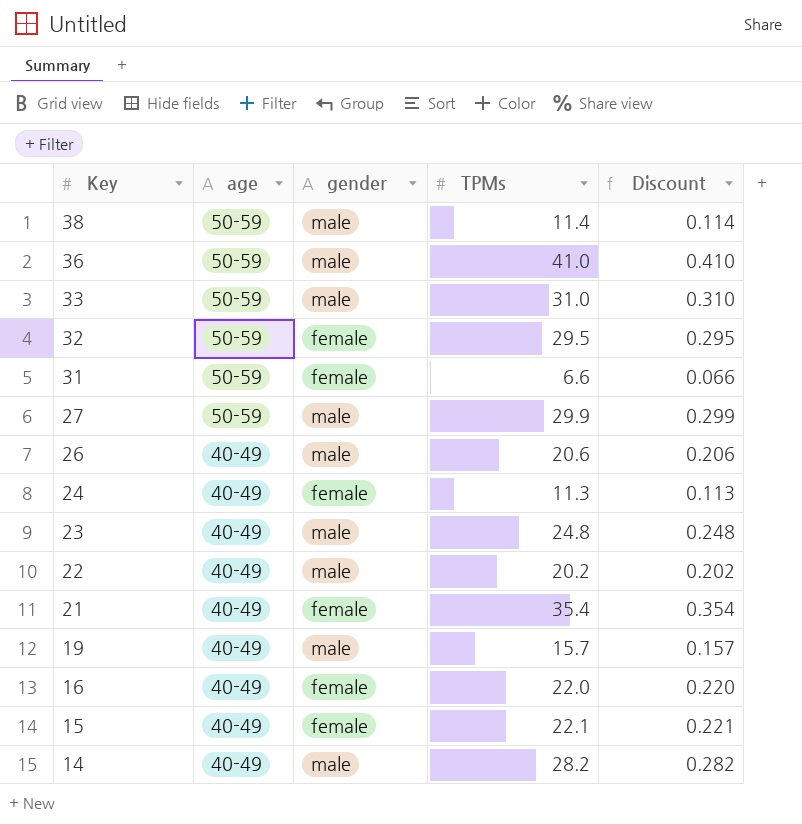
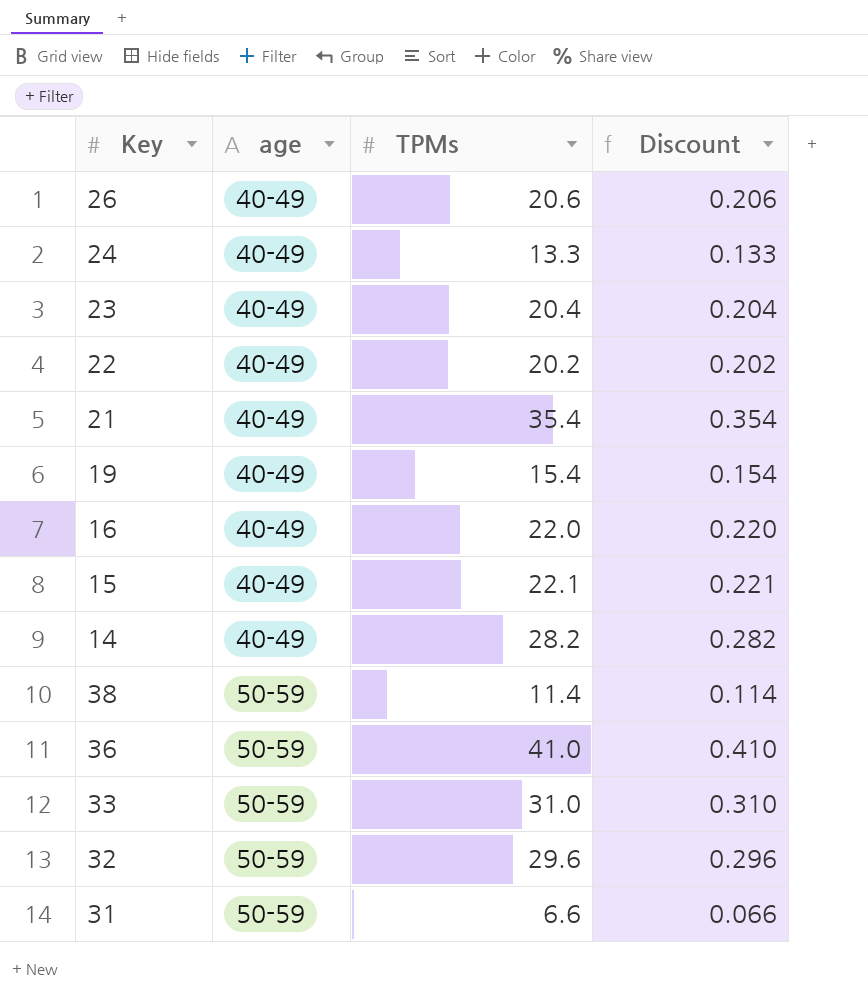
row order: Key descending -> age ascending
column gender | position: 3 -> none
row 27: 50-59 | male | 29.9 | 0.299 -> none
24 | TPMs: 11.3 -> 13.3
24 | Discount: 0.113 -> 0.133
23 | TPMs: 24.8 -> 20.4
23 | Discount: 0.248 -> 0.204
19 | TPMs: 15.7 -> 15.4
19 | Discount: 0.157 -> 0.154
32 | TPMs: 29.5 -> 29.6
32 | Discount: 0.295 -> 0.296

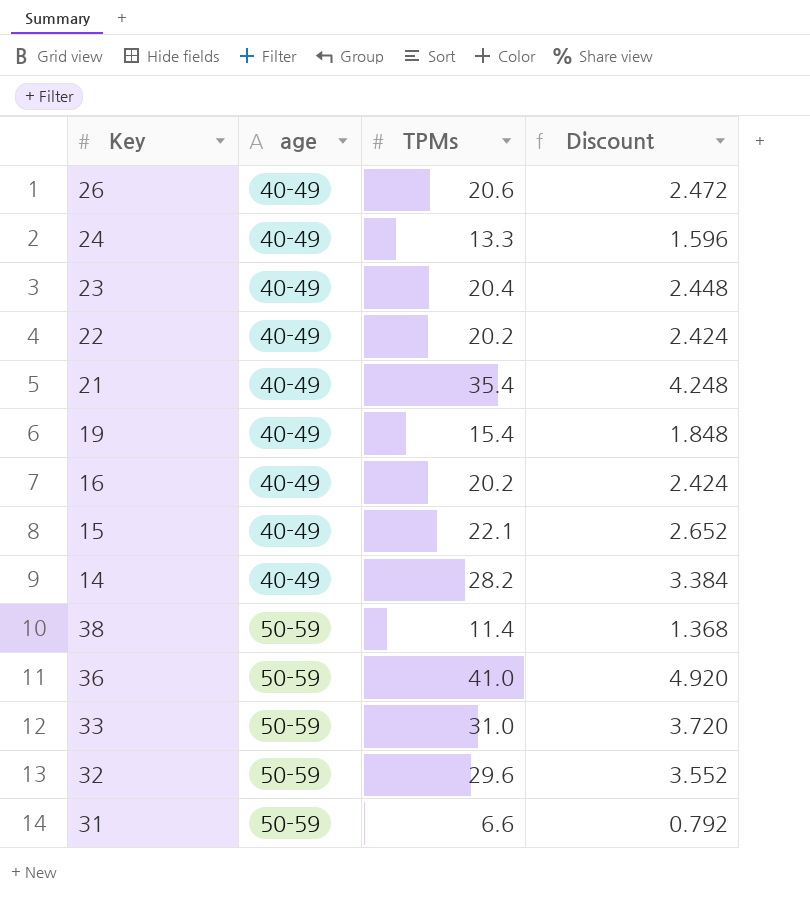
column Discount | formula: [TPMs] * 0.01 -> [TPMs] * 0.12
16 | TPMs: 22.0 -> 20.2

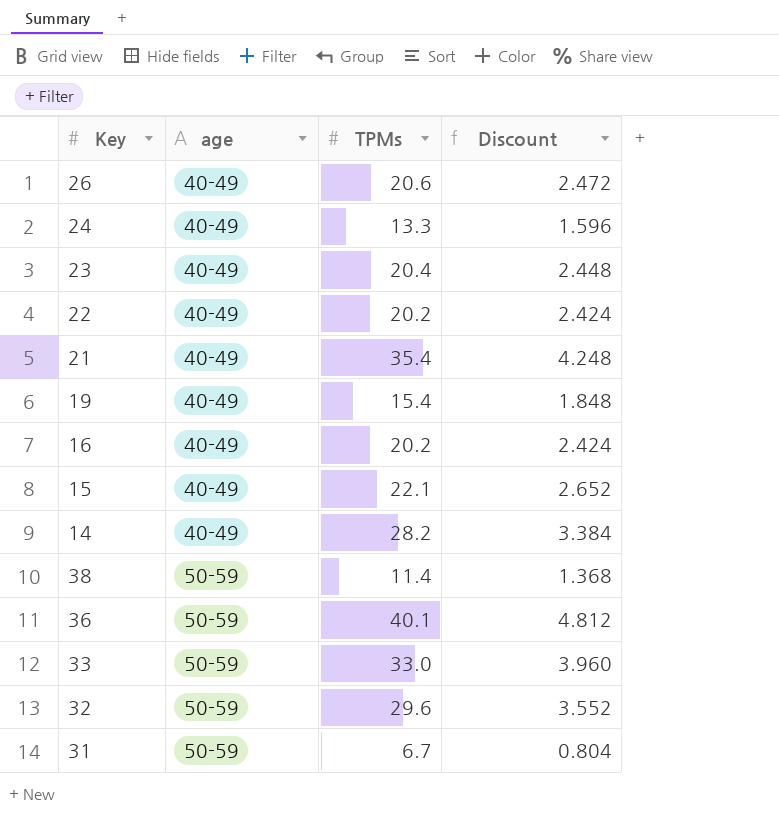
36 | TPMs: 41.0 -> 40.1
36 | Discount: 4.920 -> 4.812
33 | TPMs: 31.0 -> 33.0
33 | Discount: 3.720 -> 3.960
31 | TPMs: 6.6 -> 6.7
31 | Discount: 0.792 -> 0.804

